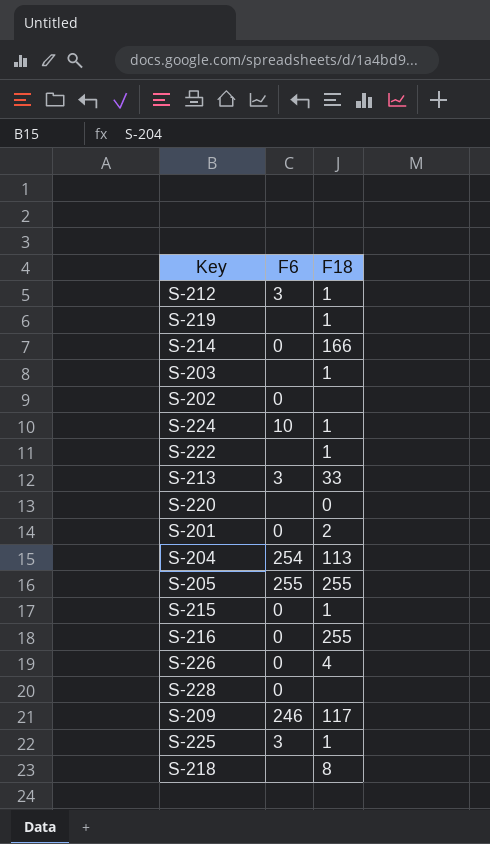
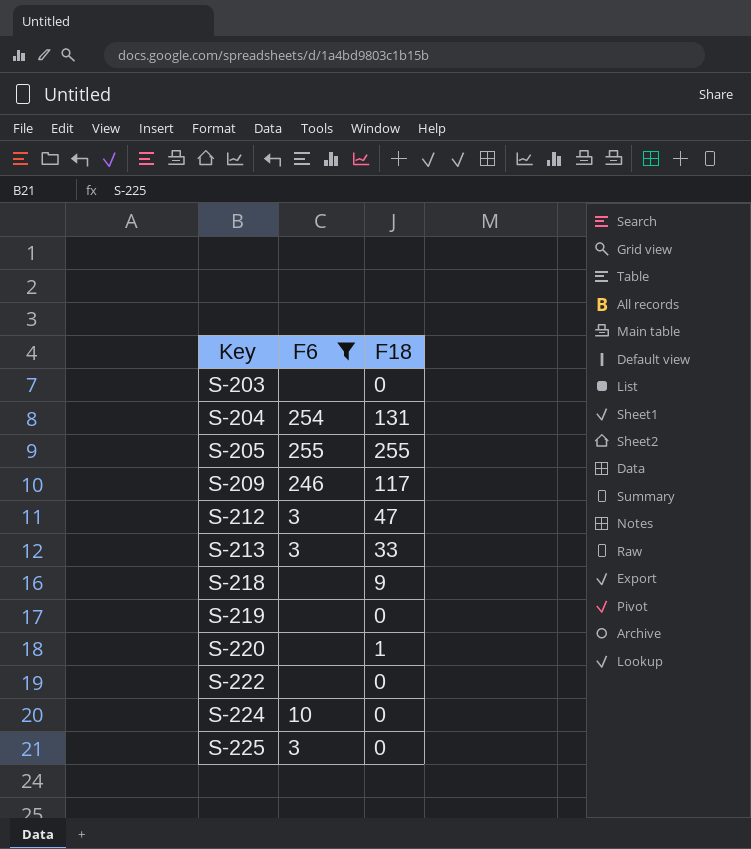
filter: none -> F6 != 0
row order: none -> Key ascending
S-203 | F18: 1 -> 0
S-204 | F18: 113 -> 131
S-212 | F18: 1 -> 47
S-218 | F18: 8 -> 9
S-219 | F18: 1 -> 0
S-220 | F18: 0 -> 1
S-222 | F18: 1 -> 0
S-224 | F18: 1 -> 0
S-225 | F18: 1 -> 0

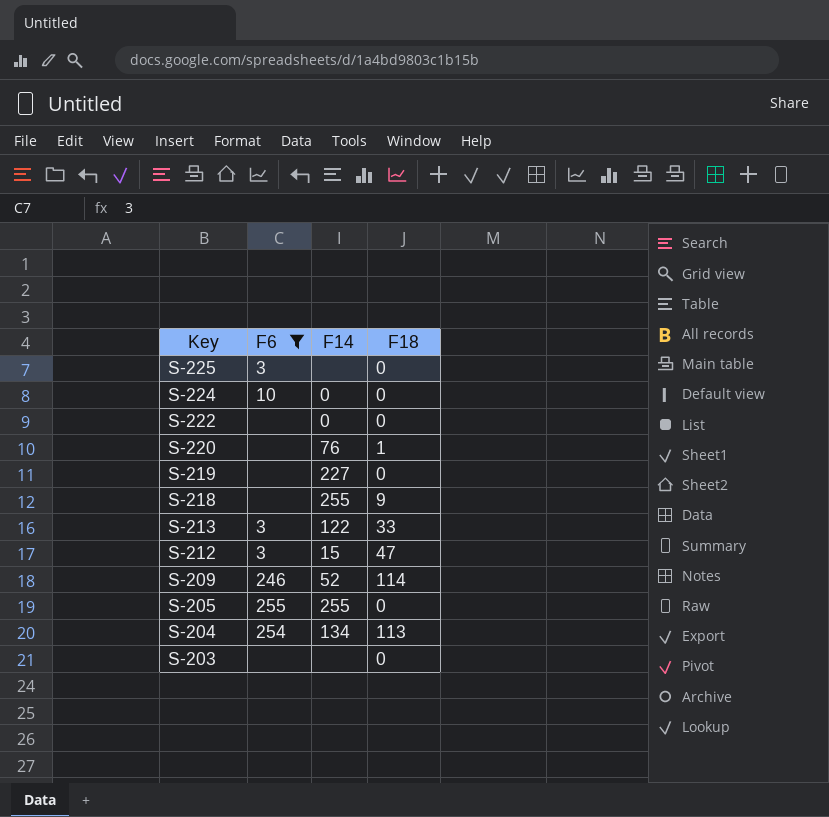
row order: Key ascending -> Key descending
column F14 | position: none -> 3
S-209 | F18: 117 -> 114
S-205 | F18: 255 -> 0
S-204 | F18: 131 -> 113

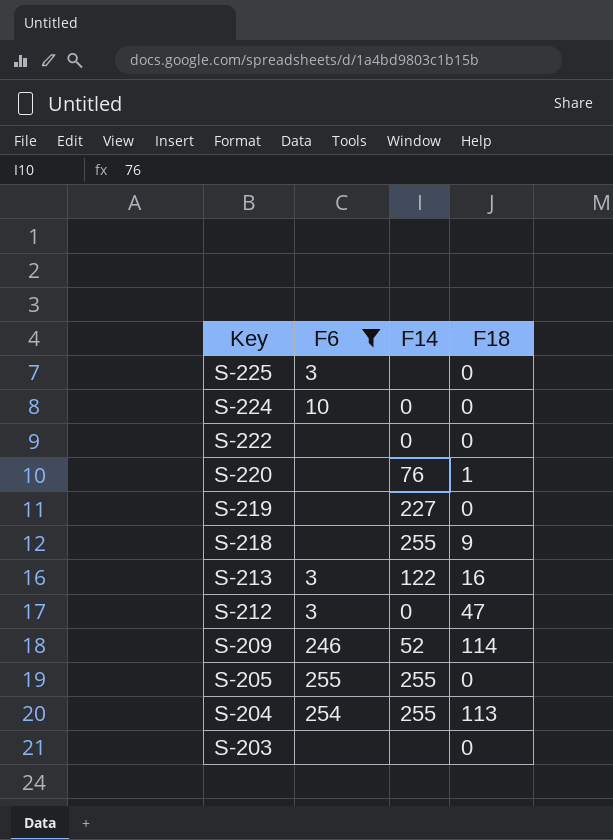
S-213 | F18: 33 -> 16
S-212 | F14: 15 -> 0
S-204 | F14: 134 -> 255

